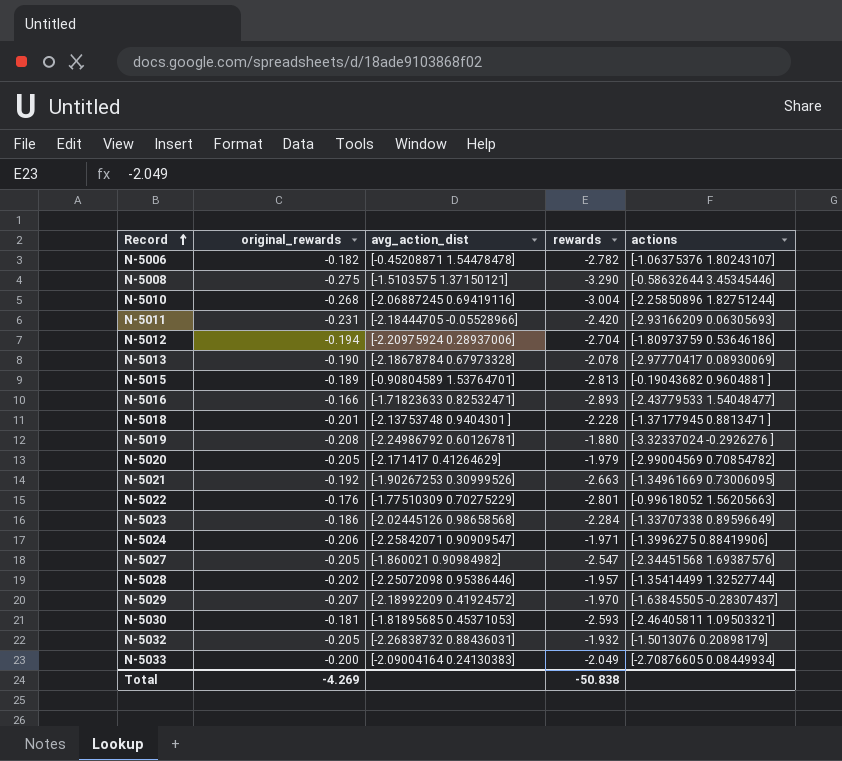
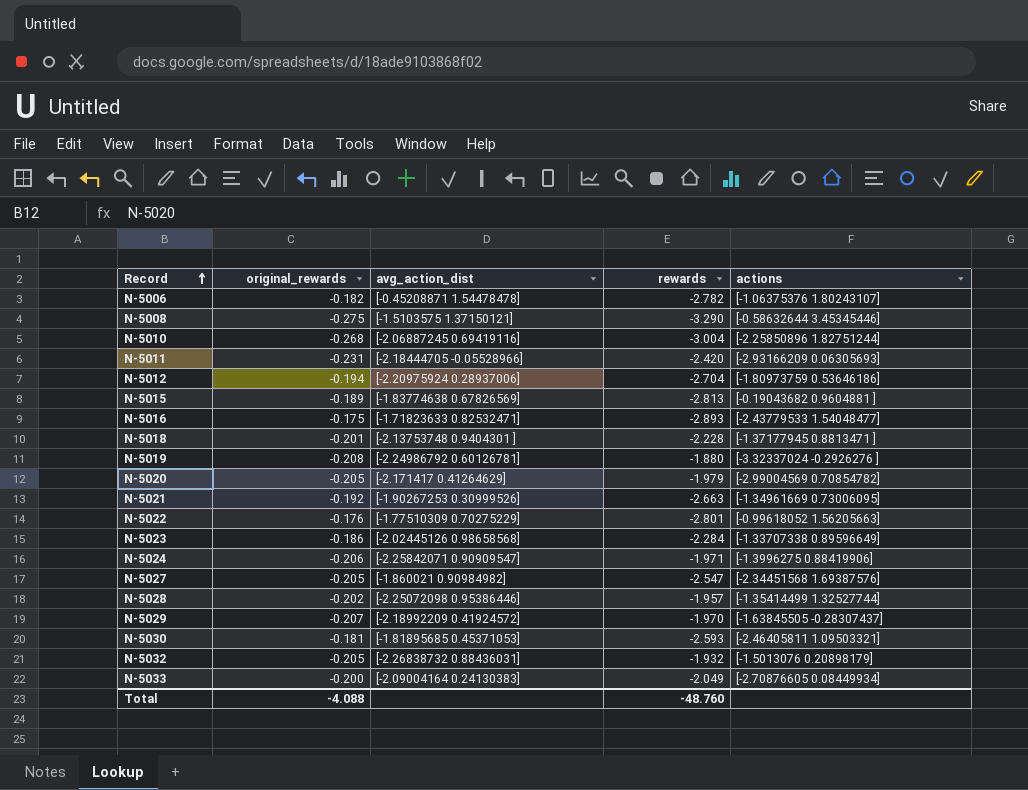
row N-5013: -0.190 | [-2.18678784 0.67973328] | -2.078 | [-2.97770417 0.08930069] -> none
N-5015 | avg_action_dist: [-0.90804589 1.53764701] -> [-1.83774638 0.67826569]
N-5016 | original_rewards: -0.166 -> -0.175
Total | original_rewards: -4.269 -> -4.088
Total | rewards: -50.838 -> -48.760

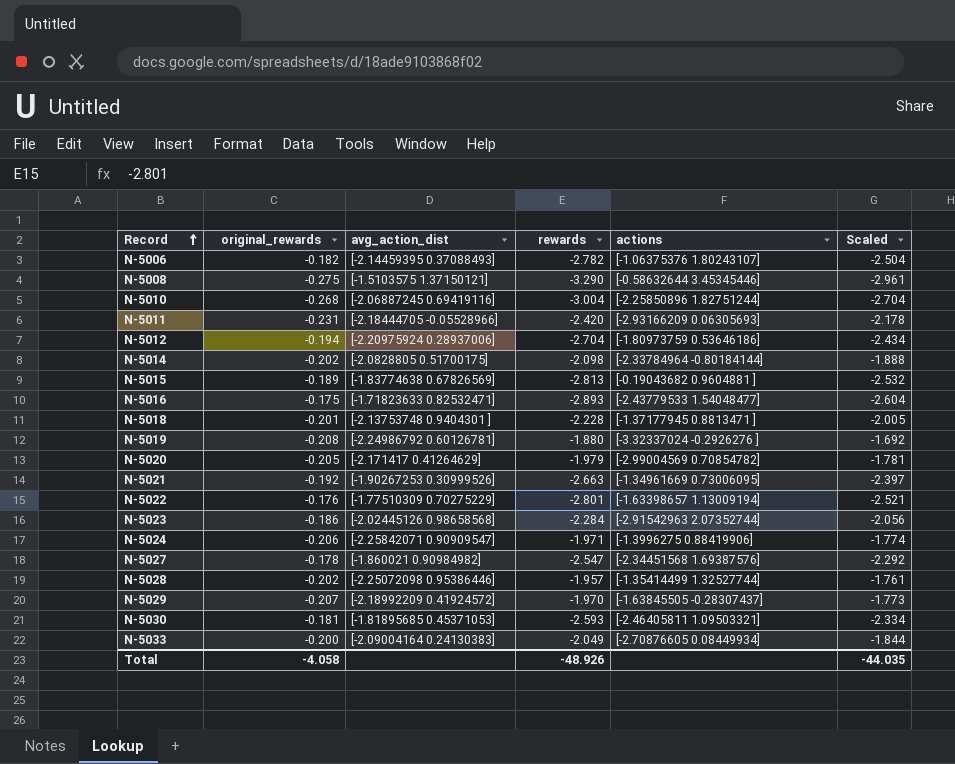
column Scaled | formula: none -> [rewards] * 0.9
row N-5032: -0.205 | [-2.26838732 0.88436031] | -1.932 | [-1.5013076 0.20898179] -> none
N-5006 | avg_action_dist: [-0.45208871 1.54478478] -> [-2.14459395 0.37088493]
row N-5014: none -> -0.202 | [-2.0828805 0.51700175] | -2.098 | [-2.33784964 -0.80184144] | -1.888
N-5022 | actions: [-0.99618052 1.56205663] -> [-1.63398657 1.13009194]
N-5023 | actions: [-1.33707338 0.89596649] -> [-2.91542963 2.07352744]
N-5027 | original_rewards: -0.205 -> -0.178
Total | original_rewards: -4.088 -> -4.058
Total | rewards: -48.760 -> -48.926

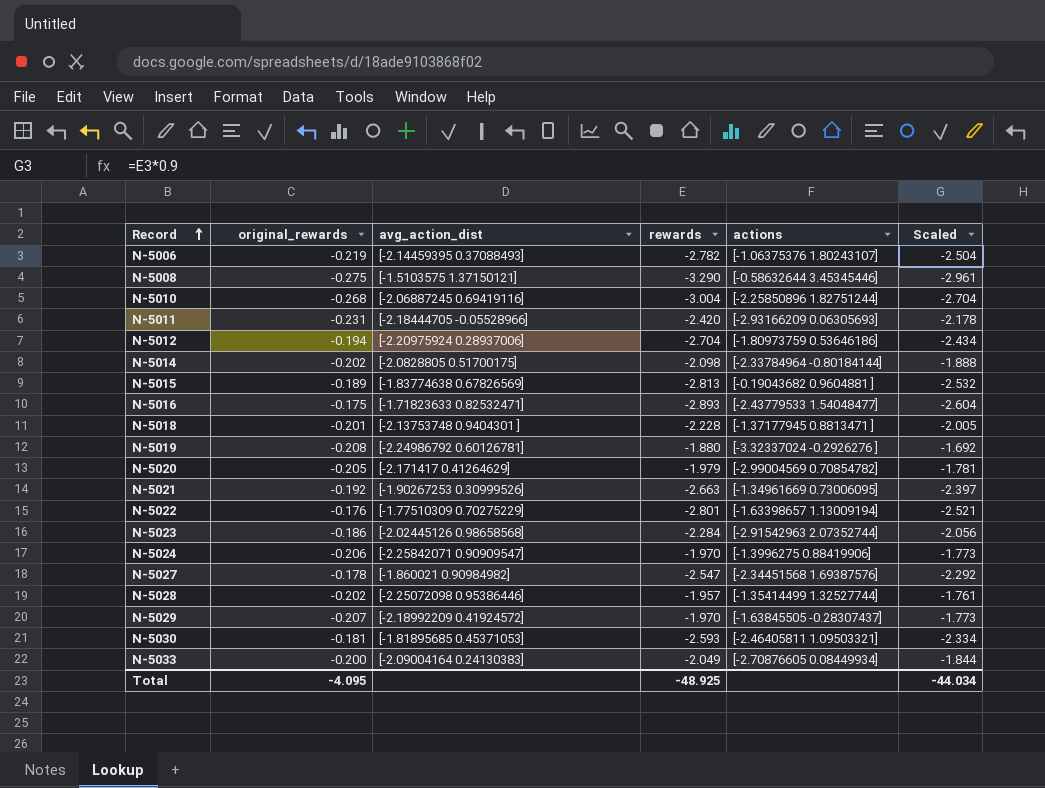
N-5006 | original_rewards: -0.182 -> -0.219
N-5024 | rewards: -1.971 -> -1.970
N-5024 | Scaled: -1.774 -> -1.773
Total | original_rewards: -4.058 -> -4.095
Total | rewards: -48.926 -> -48.925
Total | Scaled: -44.035 -> -44.034

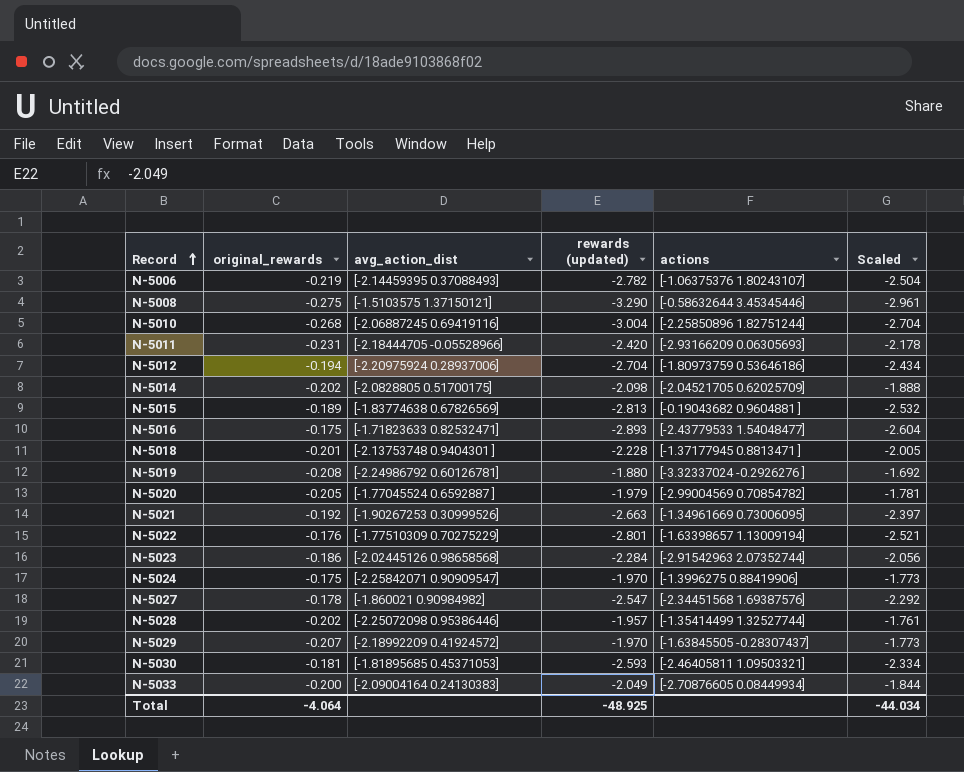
column name: rewards -> rewards (updated)
N-5014 | actions: [-2.33784964 -0.80184144] -> [-2.04521705 0.62025709]
N-5020 | avg_action_dist: [-2.171417 0.41264629] -> [-1.77045524 0.6592887 ]
N-5024 | original_rewards: -0.206 -> -0.175
Total | original_rewards: -4.095 -> -4.064

